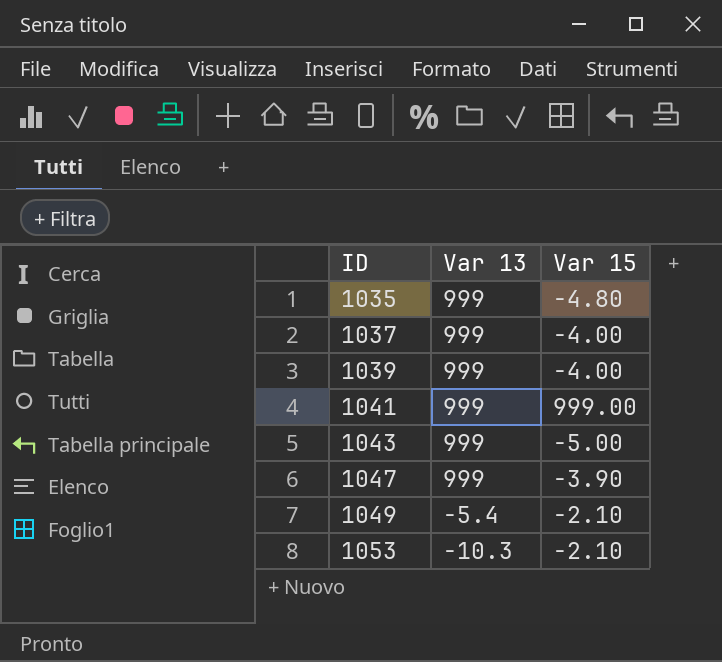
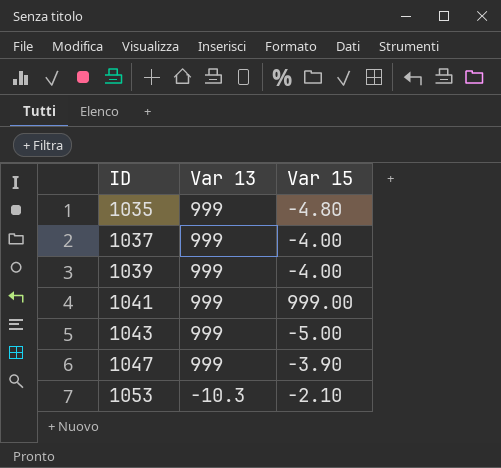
row 1049: -5.4 | -2.10 -> none

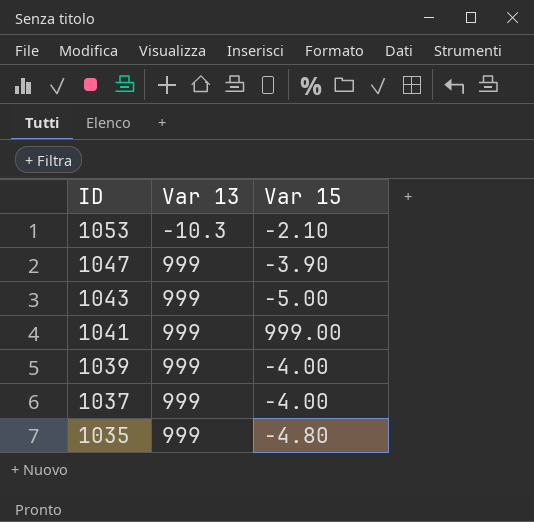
row order: ID ascending -> ID descending

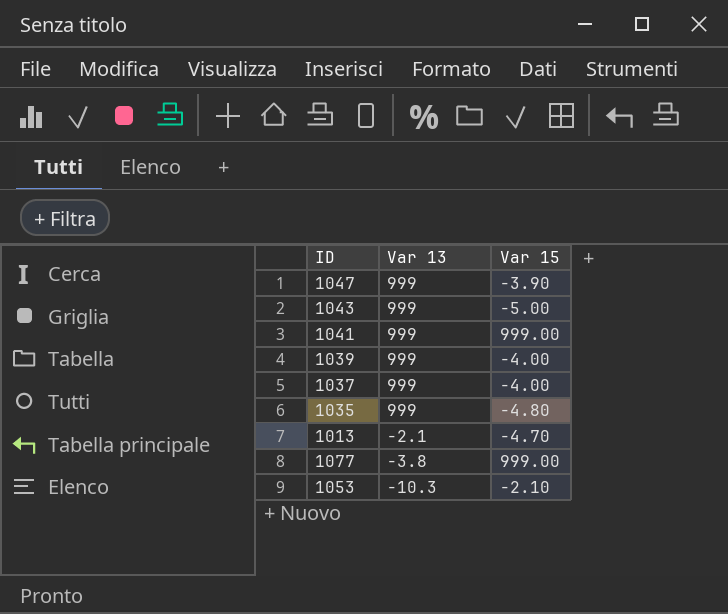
row order: ID descending -> Var 13 descending
row 1013: none -> -2.1 | -4.70
row 1077: none -> -3.8 | 999.00

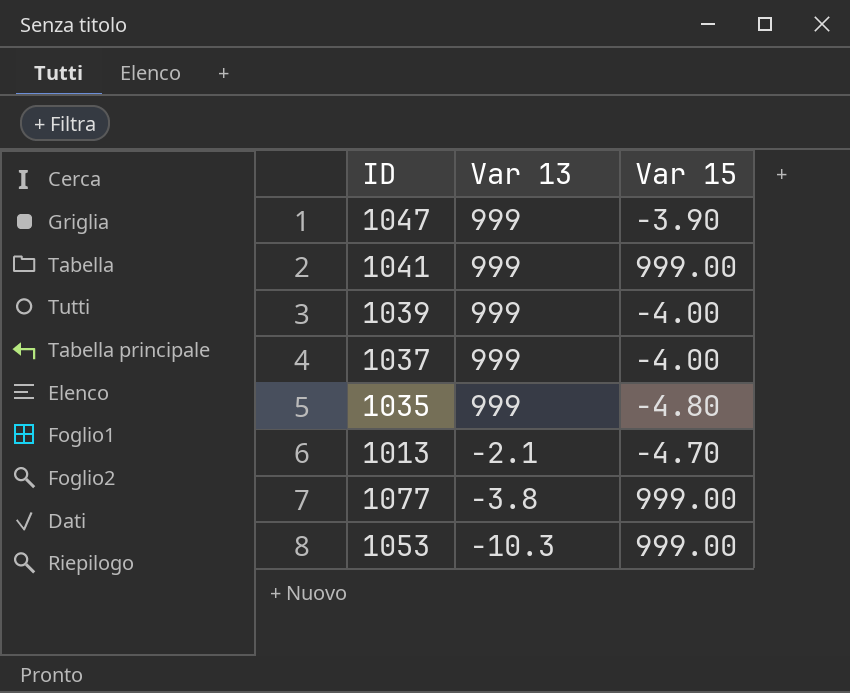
row 1043: 999 | -5.00 -> none
1053 | Var 15: -2.10 -> 999.00

